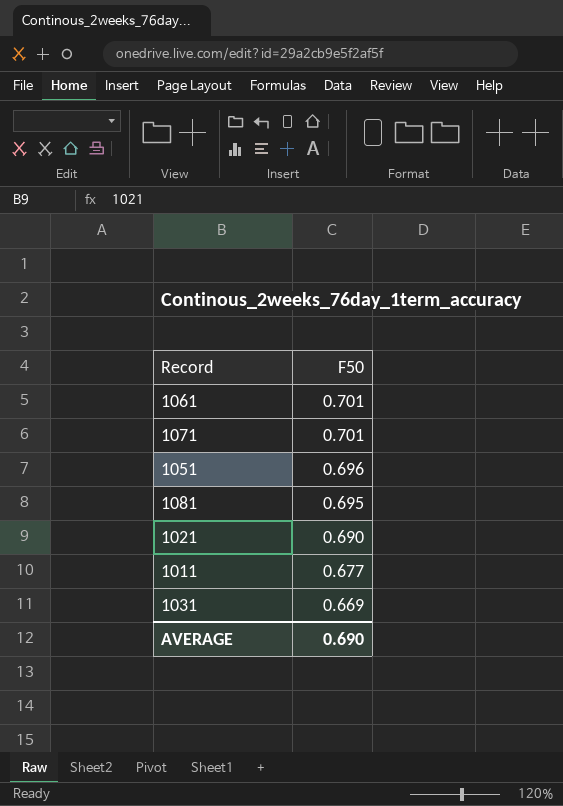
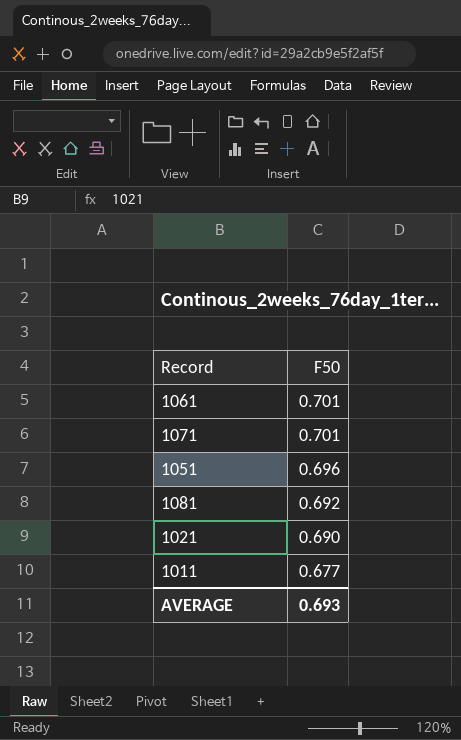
row 1031: 0.669 -> none
1081 | F50: 0.695 -> 0.692
AVERAGE | F50: 0.690 -> 0.693

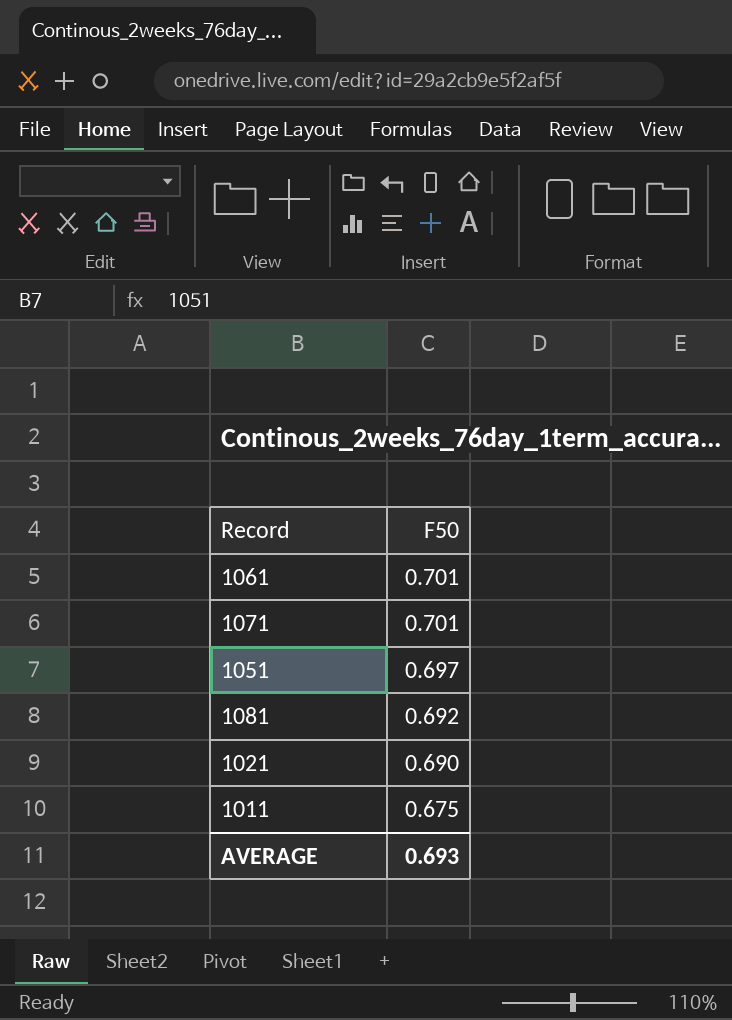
1051 | F50: 0.696 -> 0.697
1011 | F50: 0.677 -> 0.675

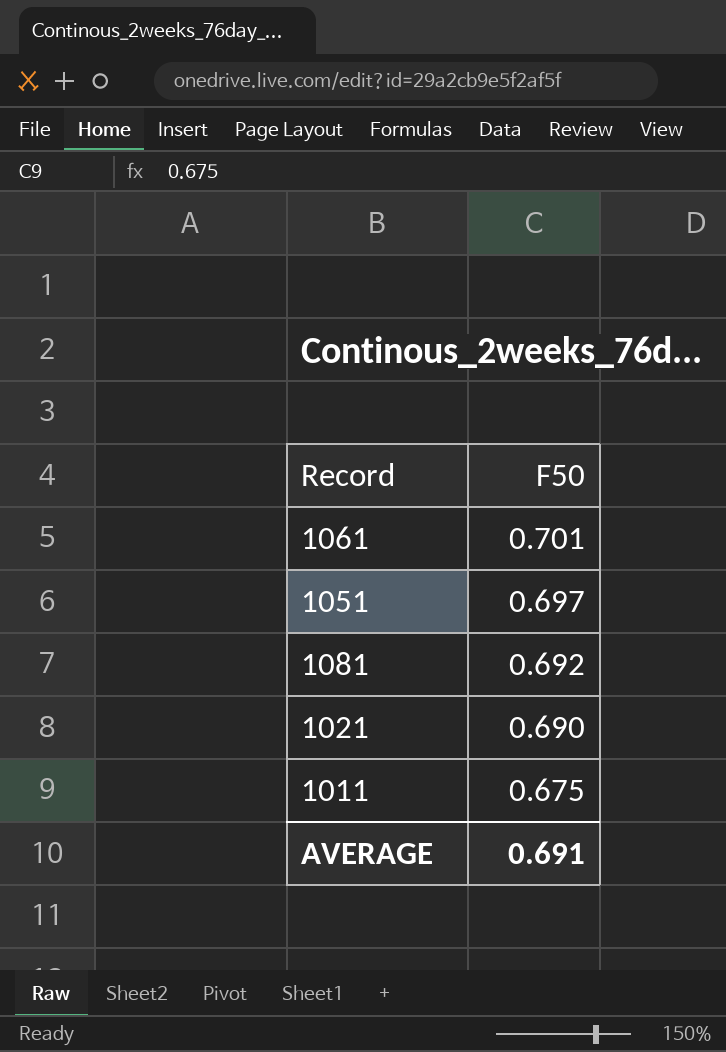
row 1071: 0.701 -> none
AVERAGE | F50: 0.693 -> 0.691

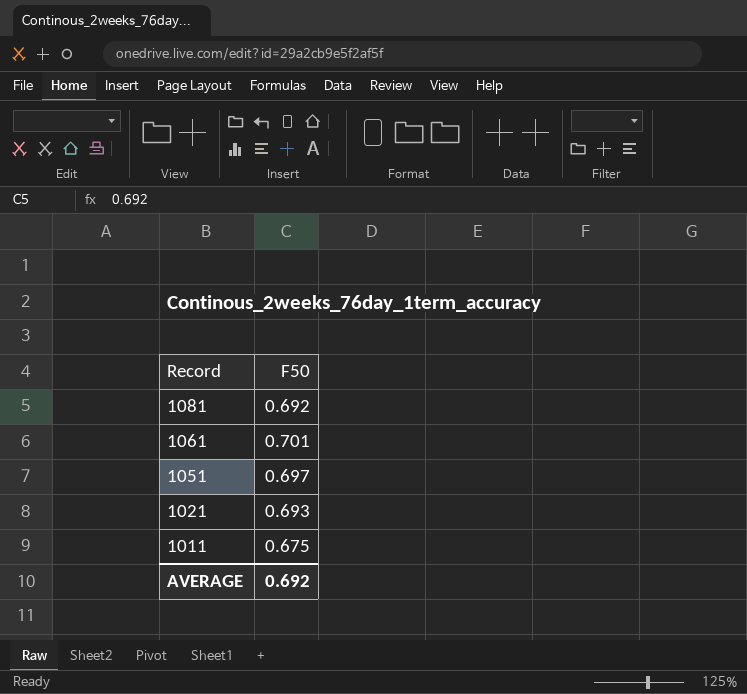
row order: F50 descending -> Record descending
1021 | F50: 0.690 -> 0.693
AVERAGE | F50: 0.691 -> 0.692

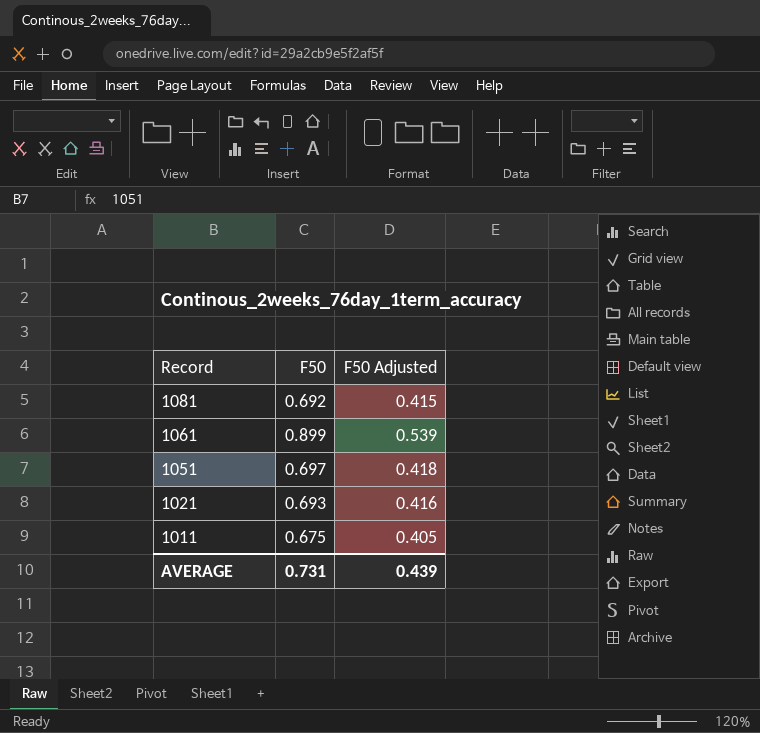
column F50 Adjusted | formula: none -> [F50] * 0.6
1061 | F50: 0.701 -> 0.899
AVERAGE | F50: 0.692 -> 0.731

